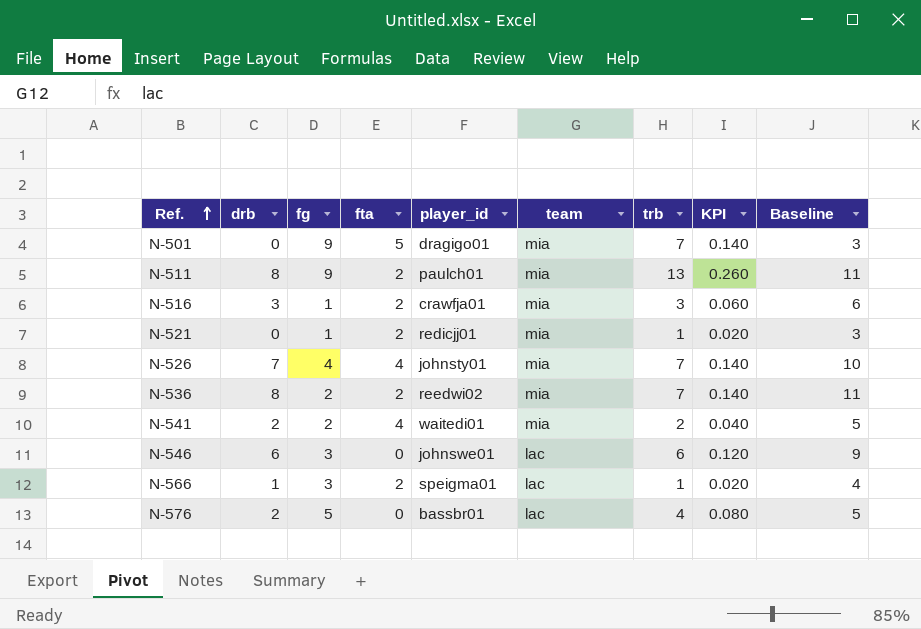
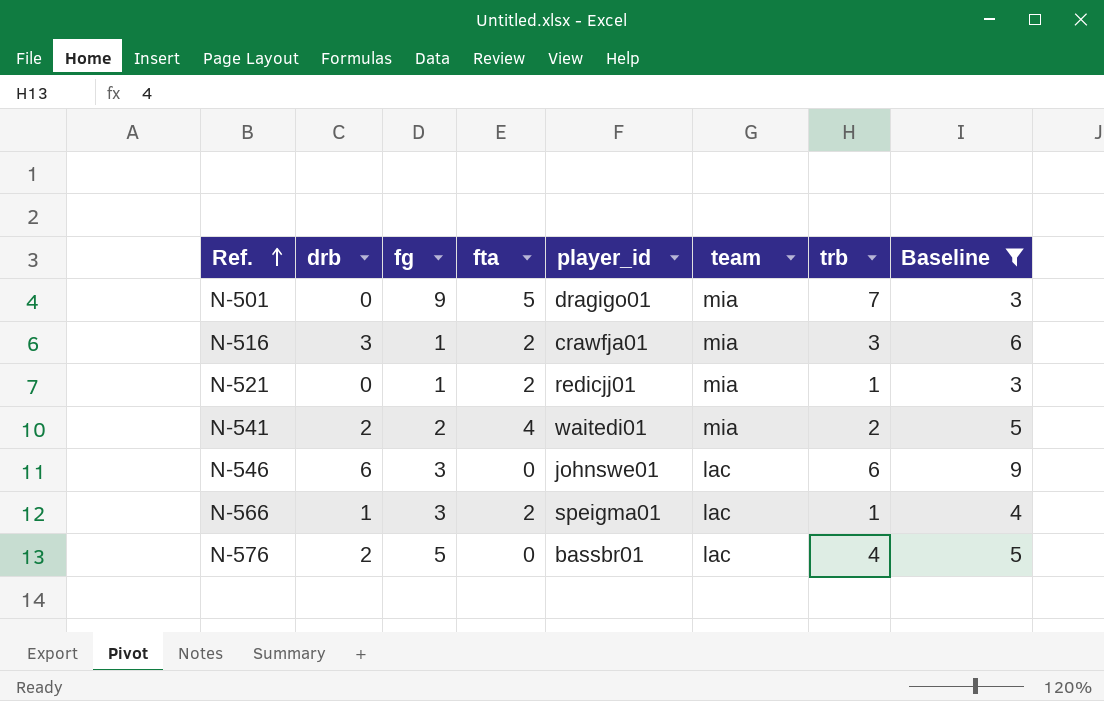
filter: none -> Baseline <= 9
column KPI | formula: [trb] * 0.02 -> none

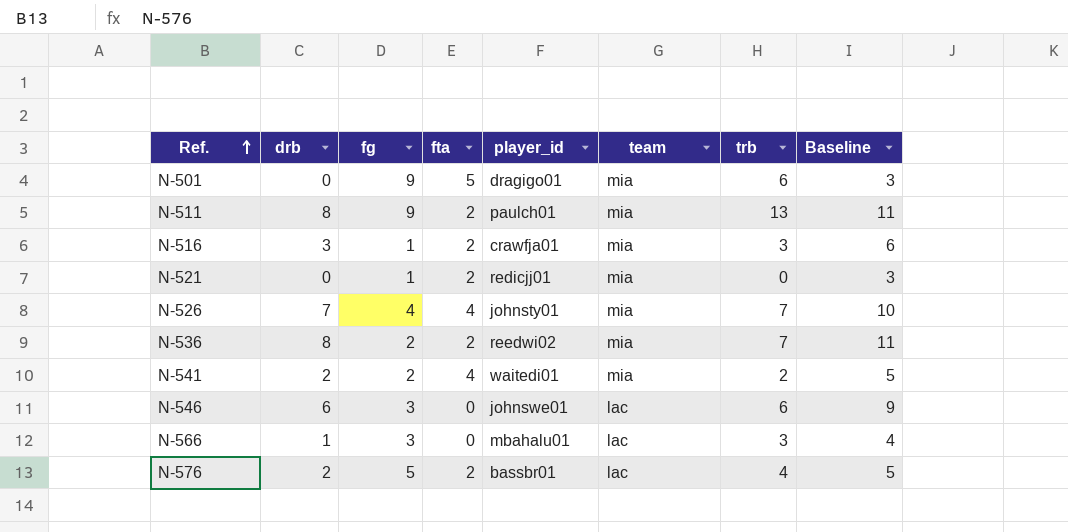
filter: Baseline <= 9 -> none
N-501 | trb: 7 -> 6
N-521 | trb: 1 -> 0
N-566 | fta: 2 -> 0
N-566 | player_id: speigma01 -> mbahalu01
N-566 | trb: 1 -> 3
N-576 | fta: 0 -> 2

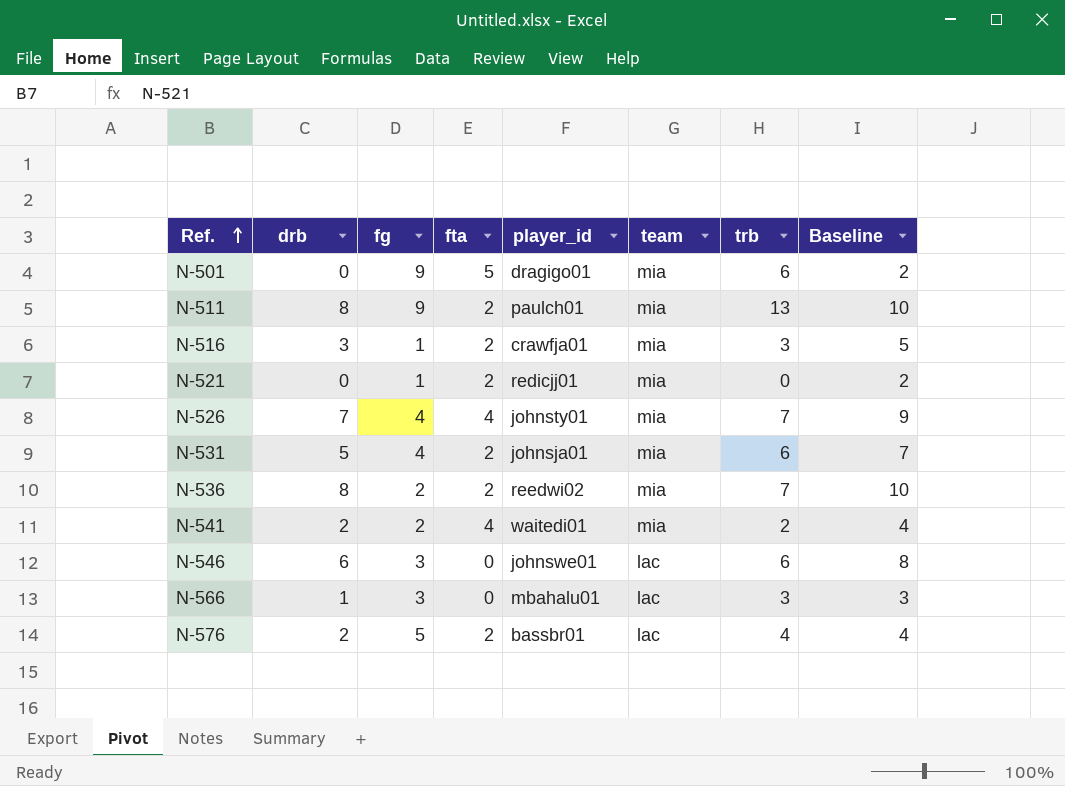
column Baseline | formula: [drb] + 3 -> [drb] + 2
row N-531: none -> 5 | 4 | 2 | johnsja01 | mia | 6 | 7

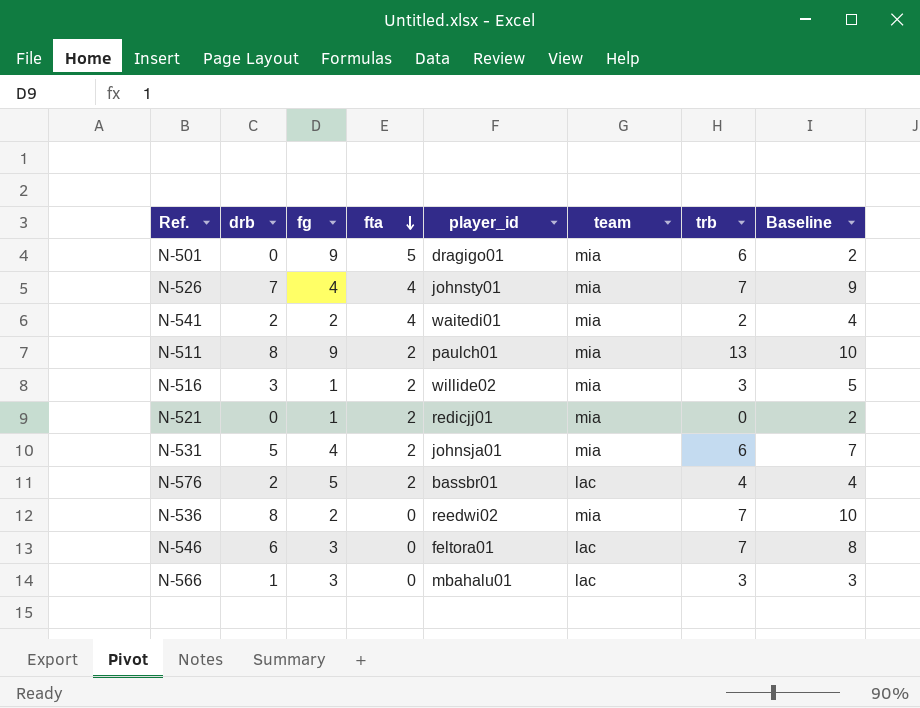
row order: Ref. ascending -> fta descending
N-516 | player_id: crawfja01 -> willide02
N-536 | fta: 2 -> 0
N-546 | player_id: johnswe01 -> feltora01
N-546 | trb: 6 -> 7

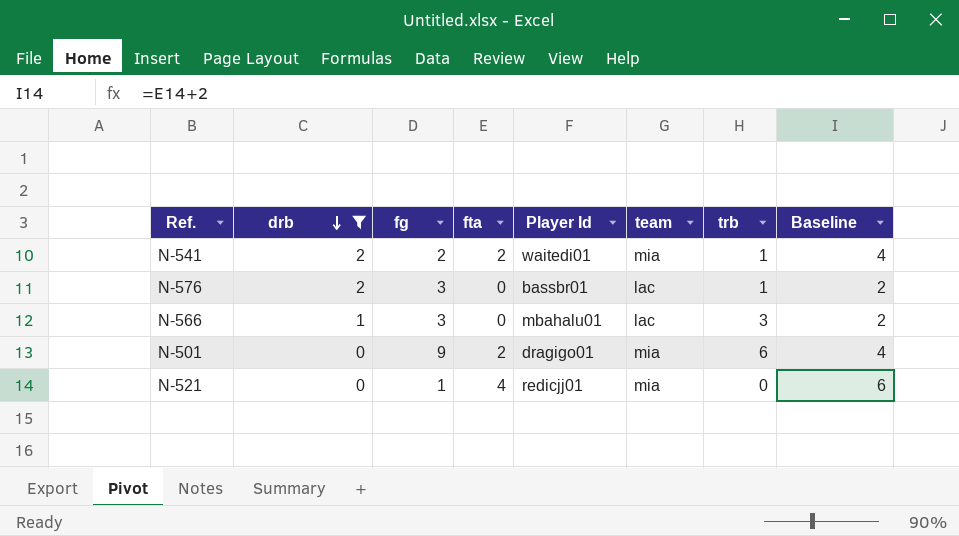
filter: none -> drb <= 2
row order: fta descending -> drb descending
column name: player_id -> Player Id
column Baseline | formula: [drb] + 2 -> [fta] + 2
N-541 | fta: 4 -> 2
N-541 | trb: 2 -> 1
N-576 | fg: 5 -> 3
N-576 | fta: 2 -> 0
N-576 | trb: 4 -> 1
N-501 | fta: 5 -> 2
N-521 | fta: 2 -> 4

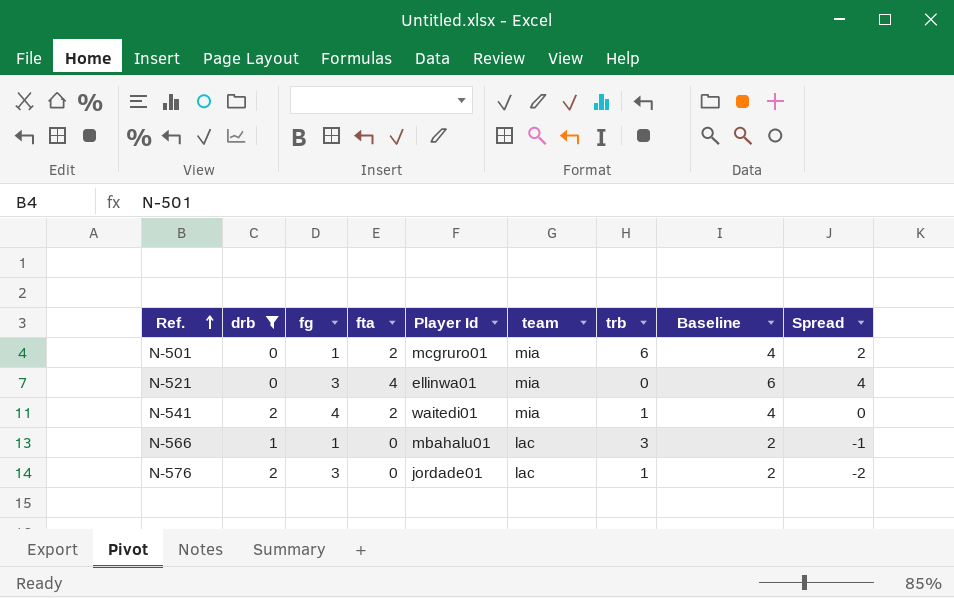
row order: drb descending -> Ref. ascending
column Spread | formula: none -> [fta] - [drb]
N-501 | fg: 9 -> 1
N-501 | Player Id: dragigo01 -> mcgruro01
N-521 | fg: 1 -> 3
N-521 | Player Id: redicjj01 -> ellinwa01
N-541 | fg: 2 -> 4
N-566 | fg: 3 -> 1
N-576 | Player Id: bassbr01 -> jordade01

